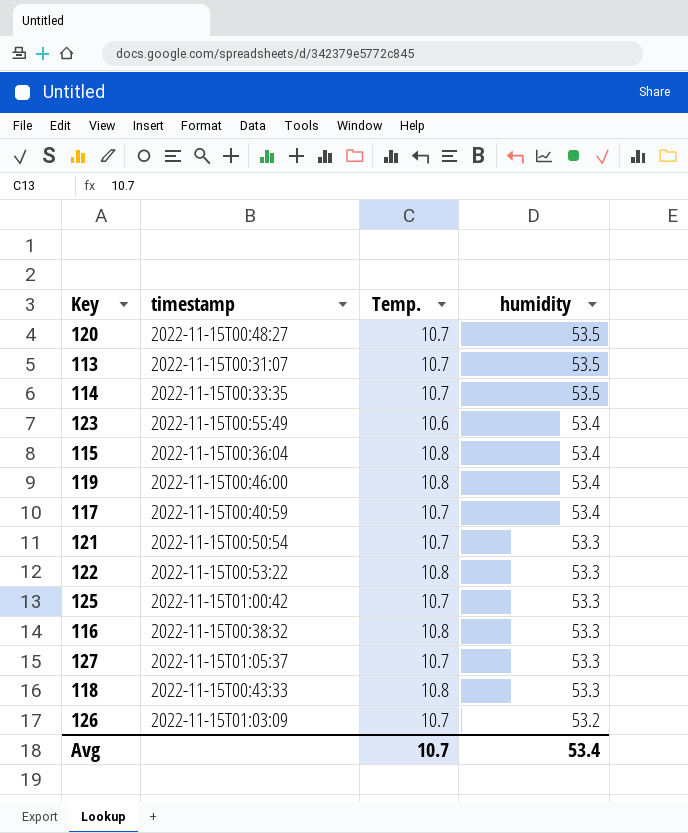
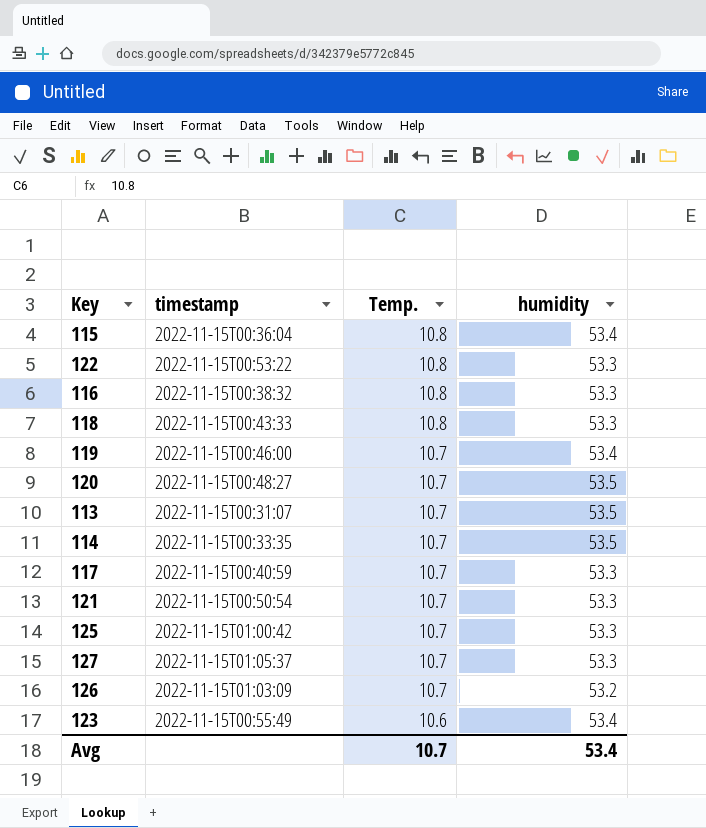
row order: humidity descending -> Temp. descending
119 | Temp.: 10.8 -> 10.7
117 | humidity: 53.4 -> 53.3

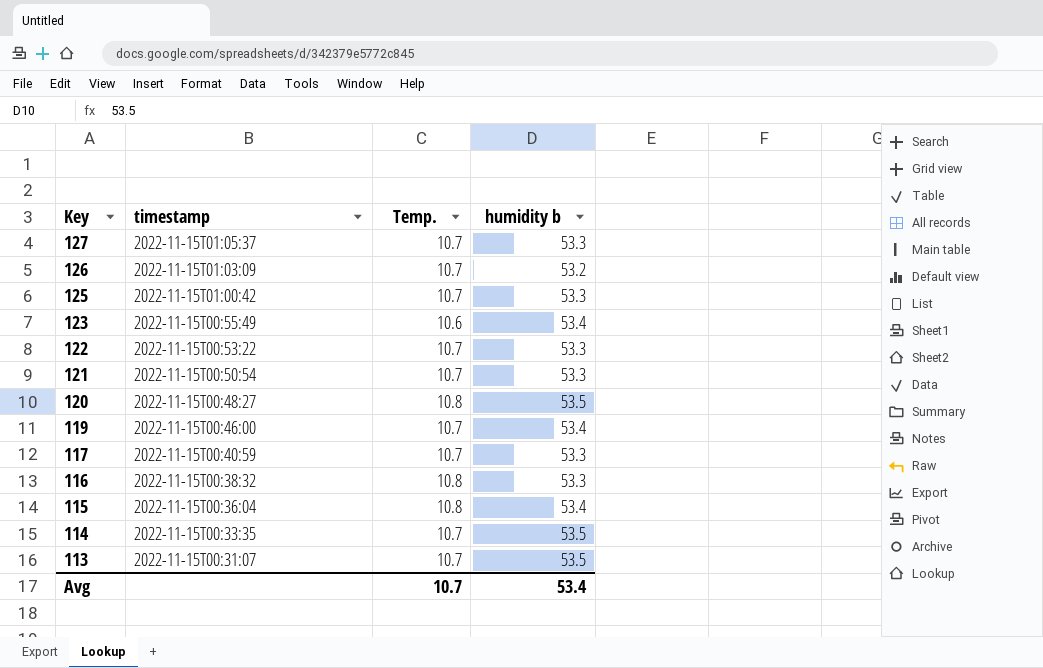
row order: Temp. descending -> Key descending
column name: humidity -> humidity b
row 118: 2022-11-15T00:43:33 | 10.8 | 53.3 -> none
122 | Temp.: 10.8 -> 10.7
120 | Temp.: 10.7 -> 10.8

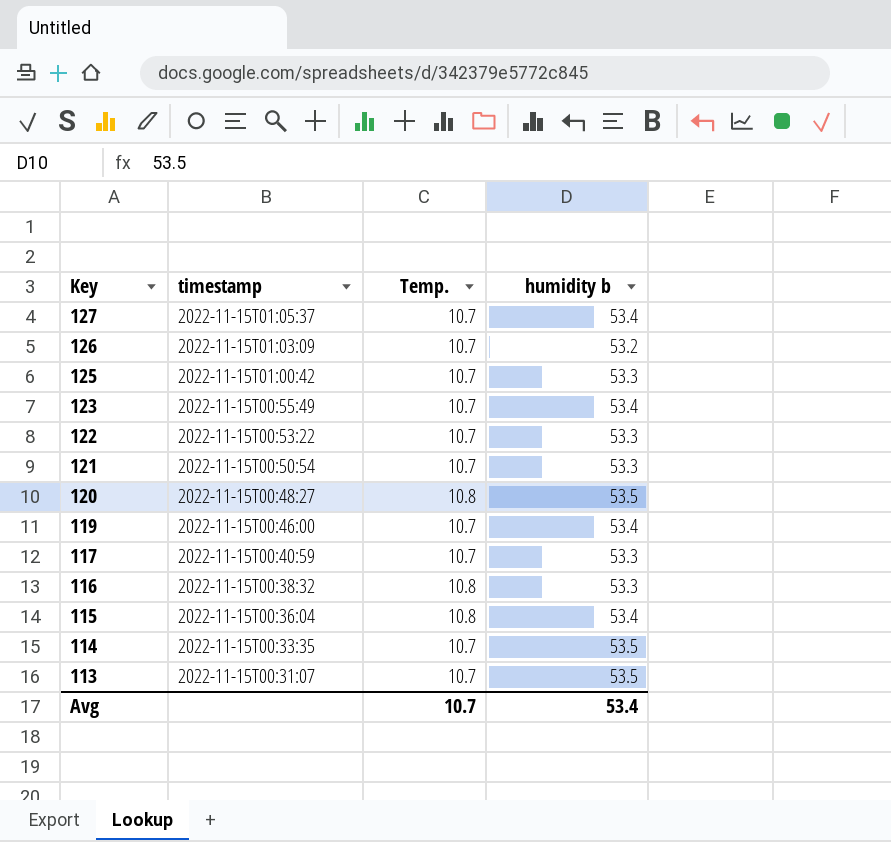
127 | humidity b: 53.3 -> 53.4
123 | Temp.: 10.6 -> 10.7

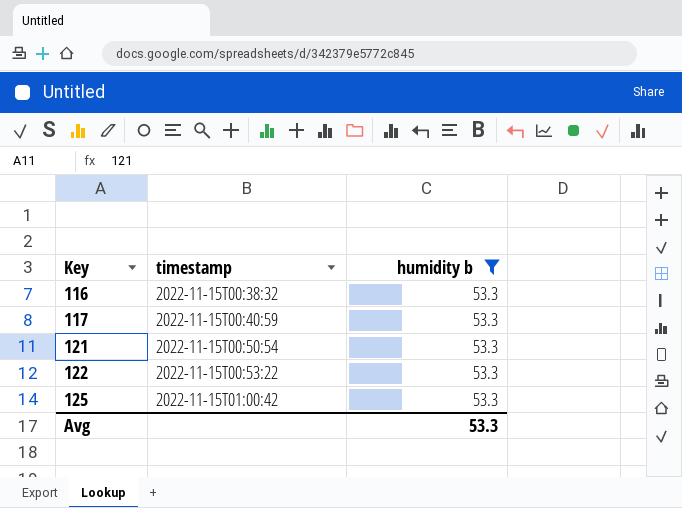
filter: none -> humidity b = 53.3
row order: Key descending -> Key ascending
column Temp. | position: 3 -> none
Avg | humidity b: 53.4 -> 53.3

